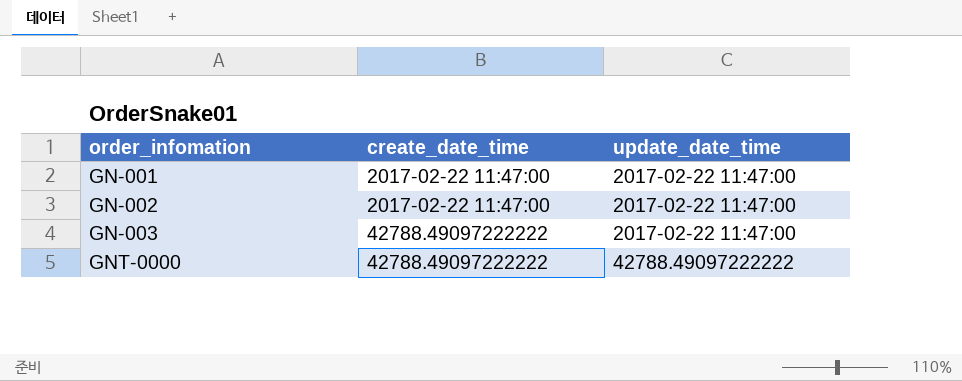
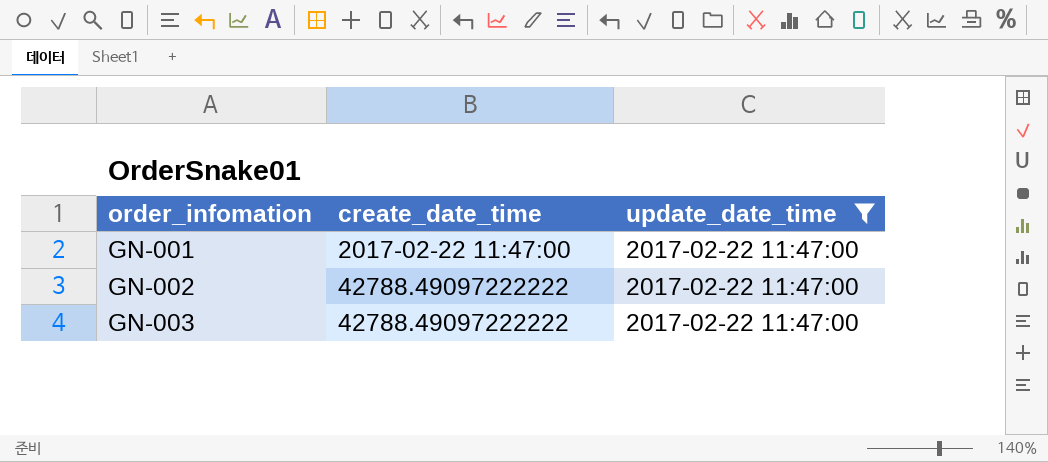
filter: none -> update_date_time = 2017-02-22 11:47:00
GN-002 | create_date_time: 2017-02-22 11:47:00 -> 42788.49097222222

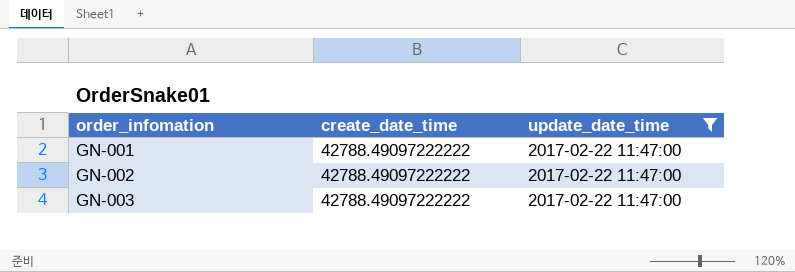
GN-001 | create_date_time: 2017-02-22 11:47:00 -> 42788.49097222222

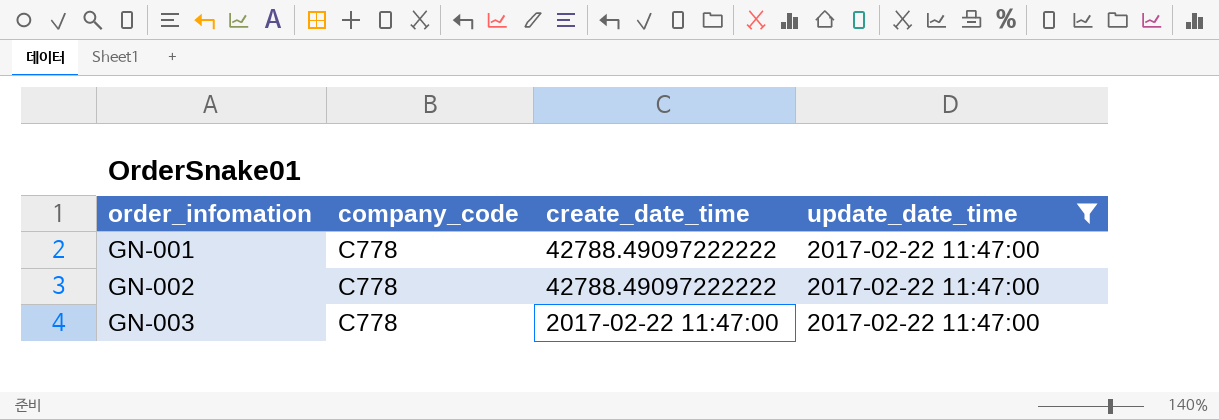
column company_code | position: none -> 2
GN-003 | create_date_time: 42788.49097222222 -> 2017-02-22 11:47:00

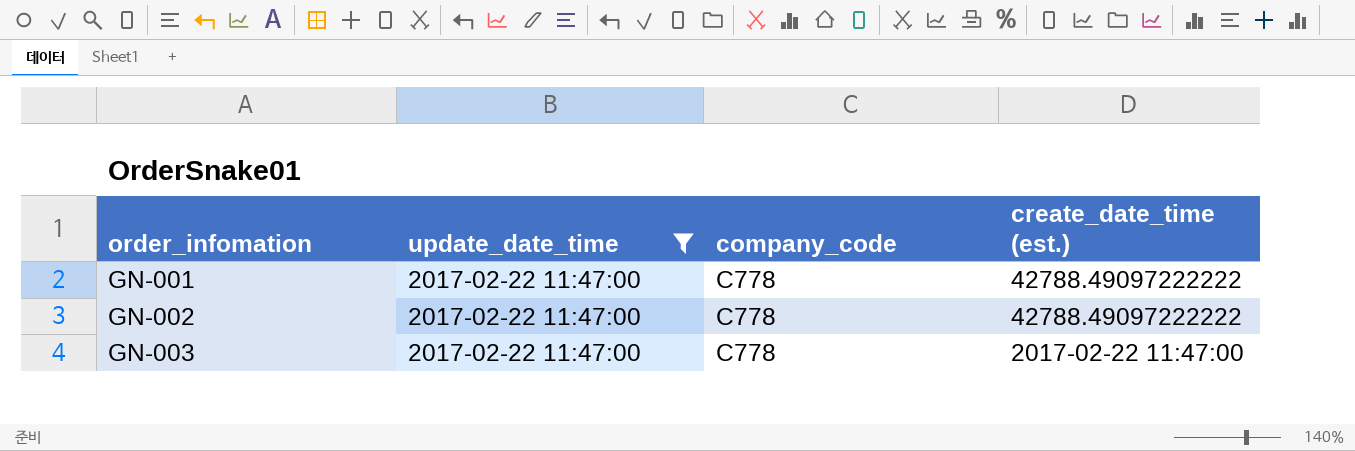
column update_date_time | position: 4 -> 2
column name: create_date_time -> create_date_time (est.)

